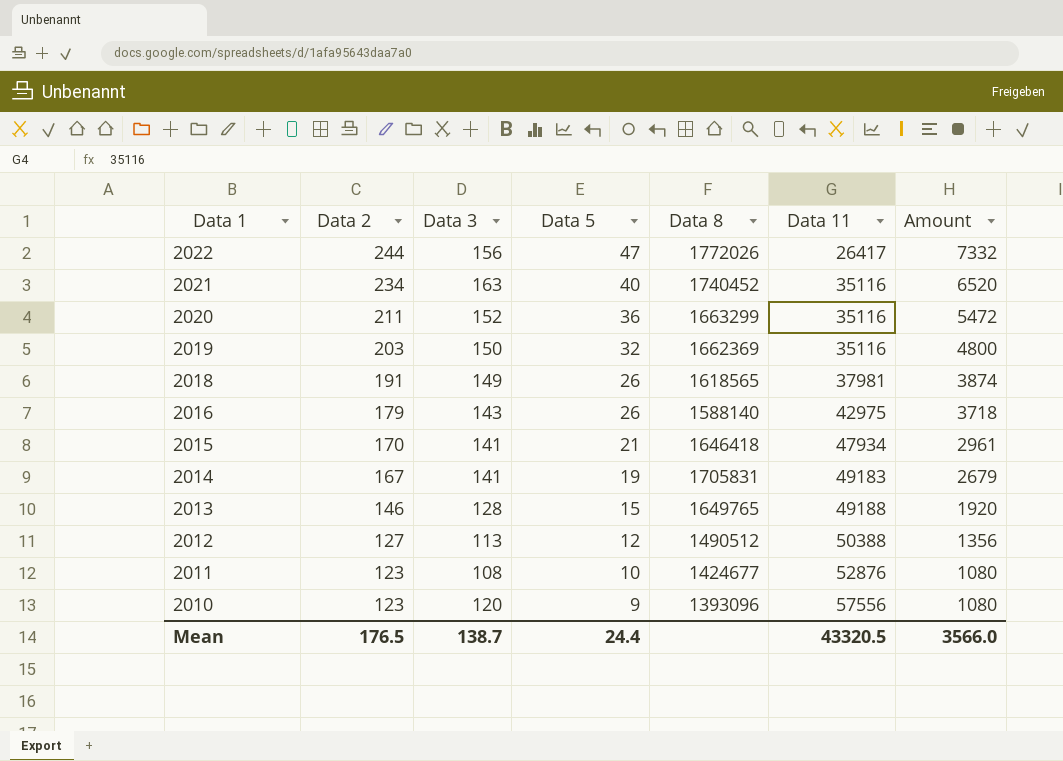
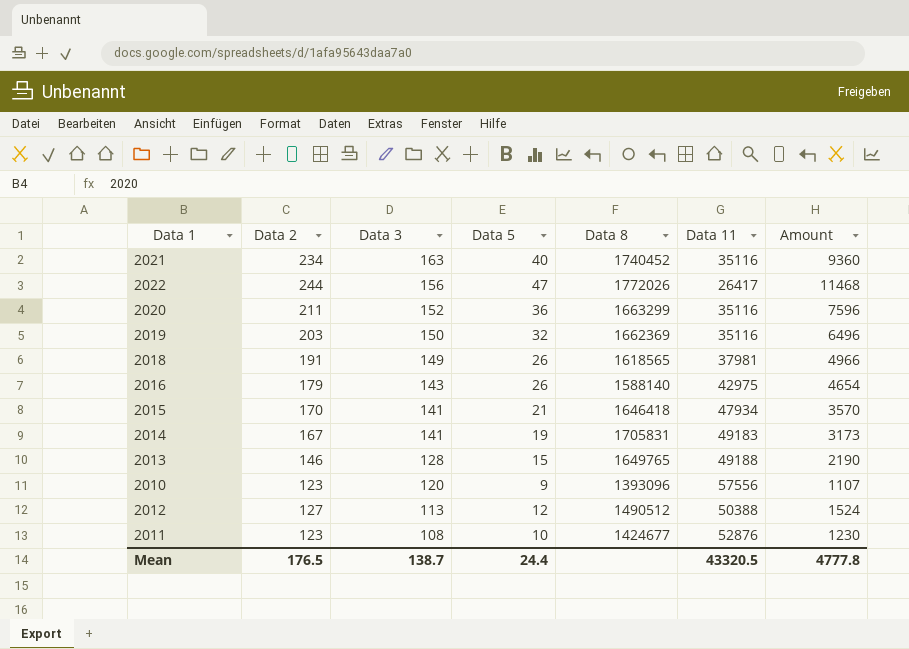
row order: Data 1 descending -> Data 3 descending
column Amount | formula: [Data 3] * [Data 5] -> [Data 2] * [Data 5]
Mean | Amount: 3566.0 -> 4777.8

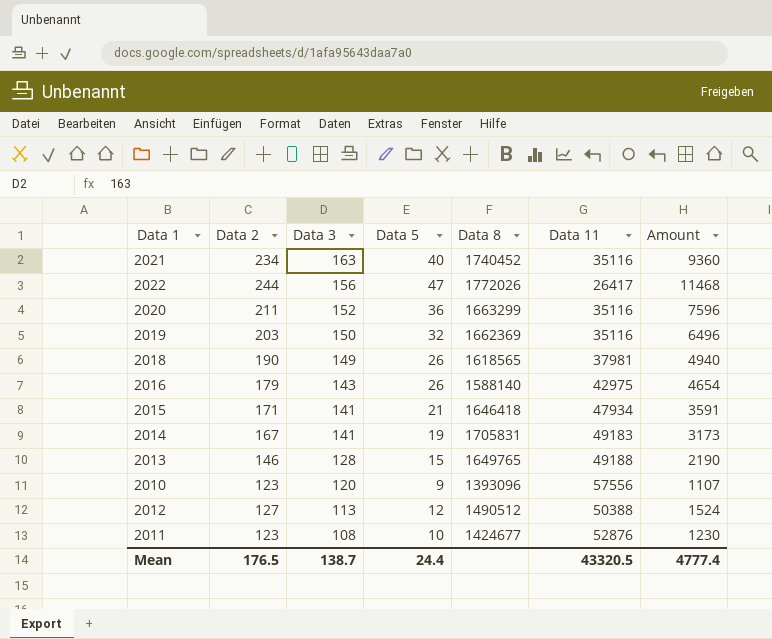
2018 | Data 2: 191 -> 190
2018 | Amount: 4966 -> 4940
2015 | Data 2: 170 -> 171
2015 | Amount: 3570 -> 3591
Mean | Amount: 4777.8 -> 4777.4

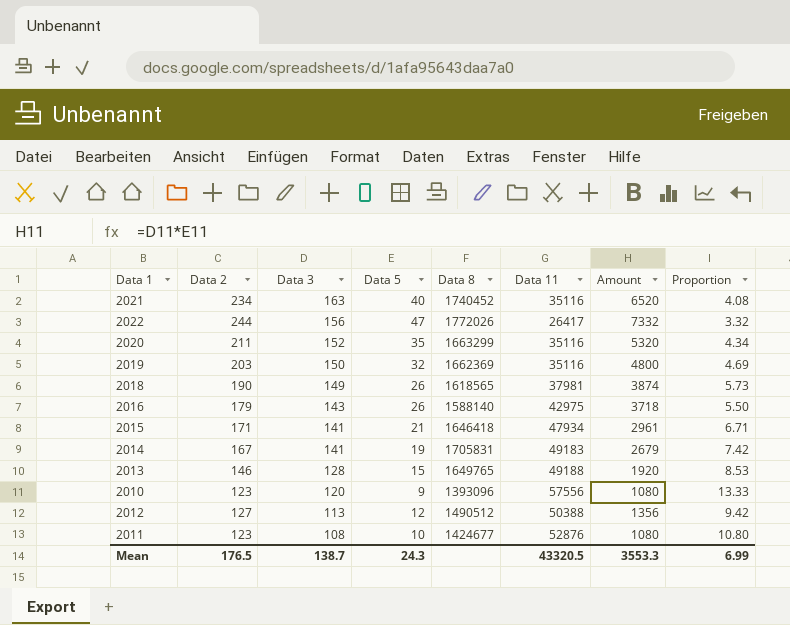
column Amount | formula: [Data 2] * [Data 5] -> [Data 3] * [Data 5]
column Proportion | formula: none -> [Data 3] / [Data 5]
2020 | Data 5: 36 -> 35
Mean | Data 5: 24.4 -> 24.3
Mean | Amount: 4777.4 -> 3553.3

